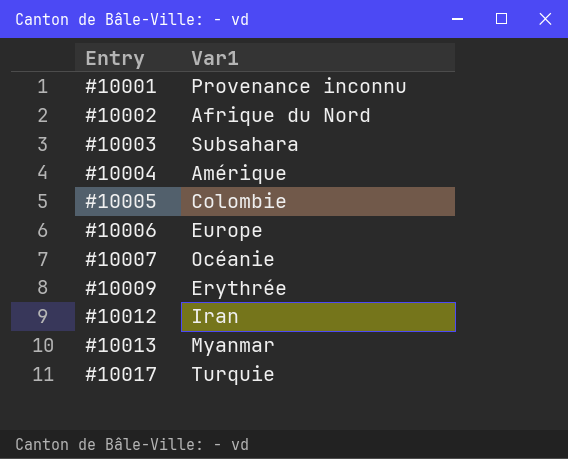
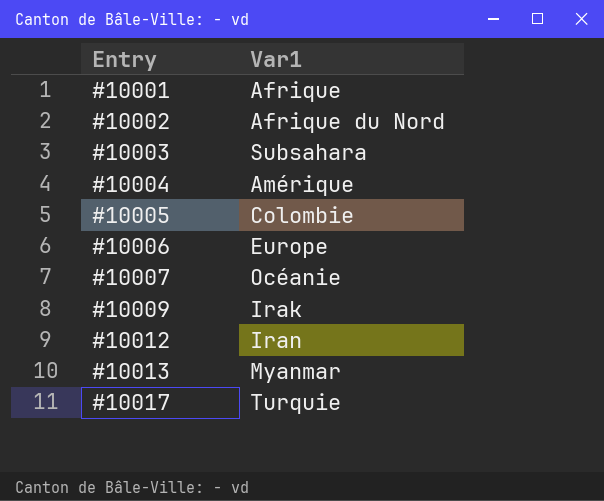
#10001 | Var1: Provenance inconnu -> Afrique
#10009 | Var1: Erythrée -> Irak

